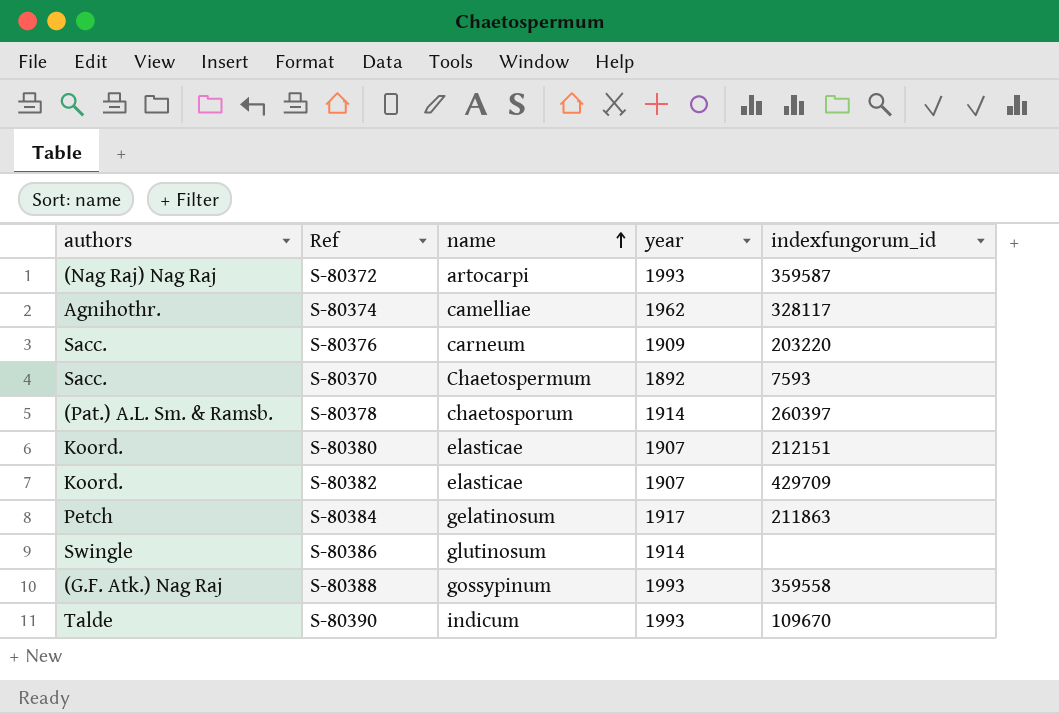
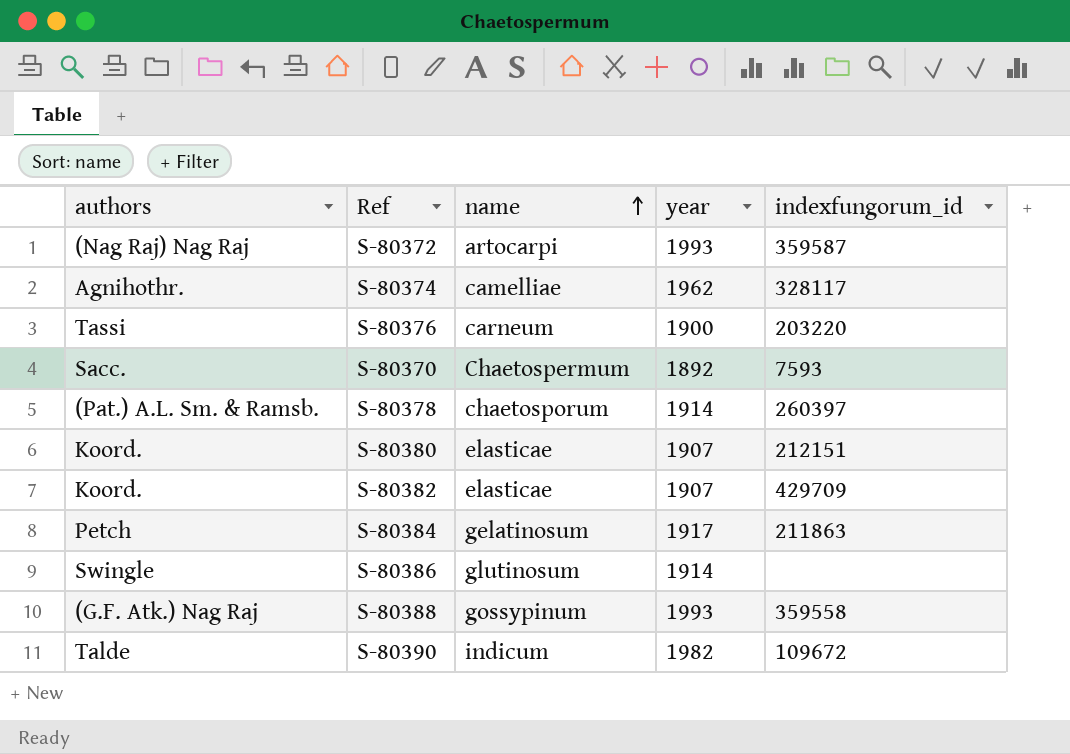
S-80376 | authors: Sacc. -> Tassi
S-80376 | year: 1909 -> 1900
S-80390 | year: 1993 -> 1982
S-80390 | indexfungorum_id: 109670 -> 109672

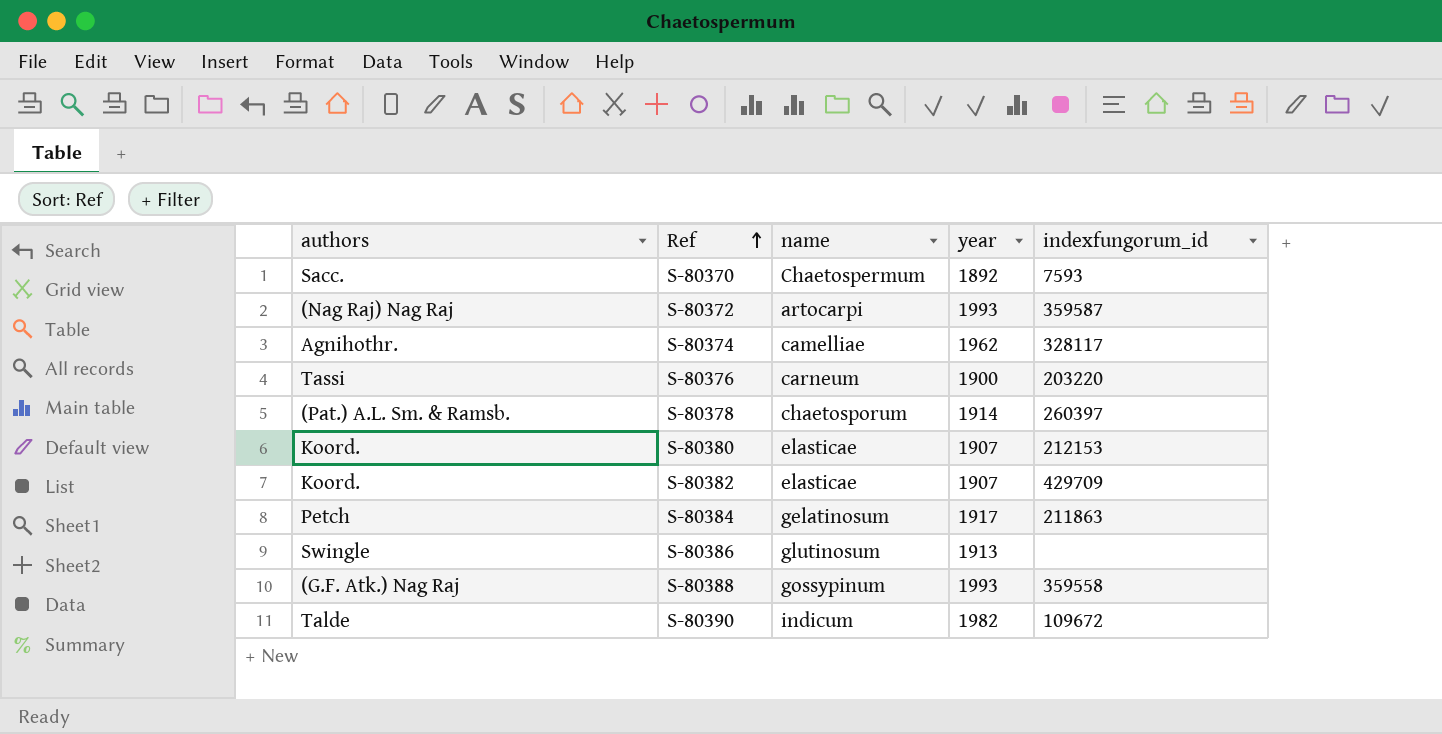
row order: name ascending -> Ref ascending
S-80380 | indexfungorum_id: 212151 -> 212153
S-80386 | year: 1914 -> 1913

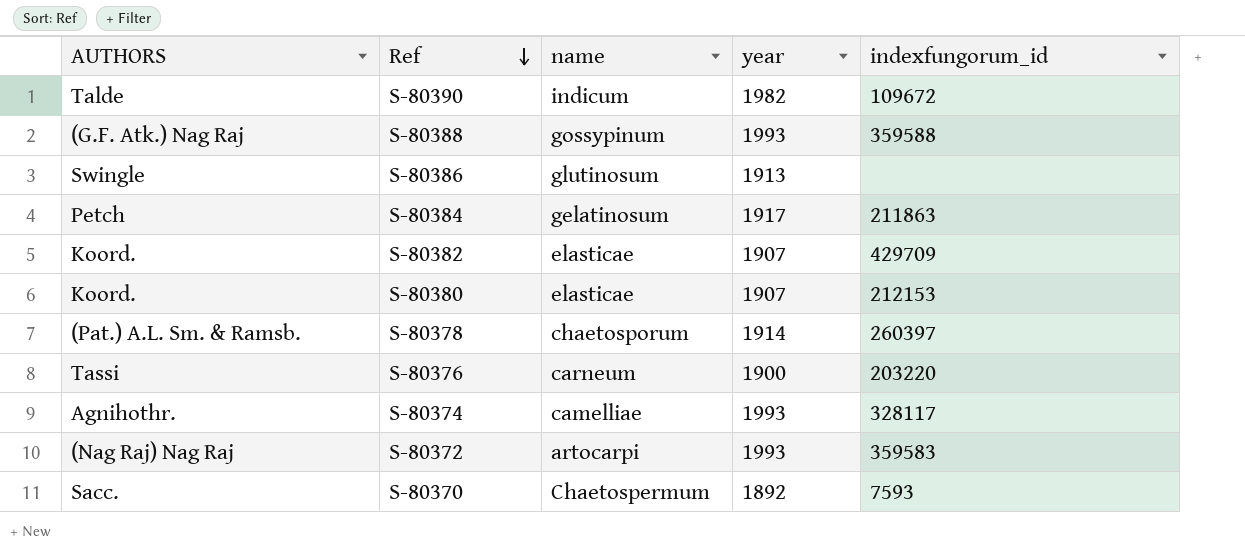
row order: Ref ascending -> Ref descending
column name: authors -> AUTHORS
S-80388 | indexfungorum_id: 359558 -> 359588
S-80374 | year: 1962 -> 1993
S-80372 | indexfungorum_id: 359587 -> 359583

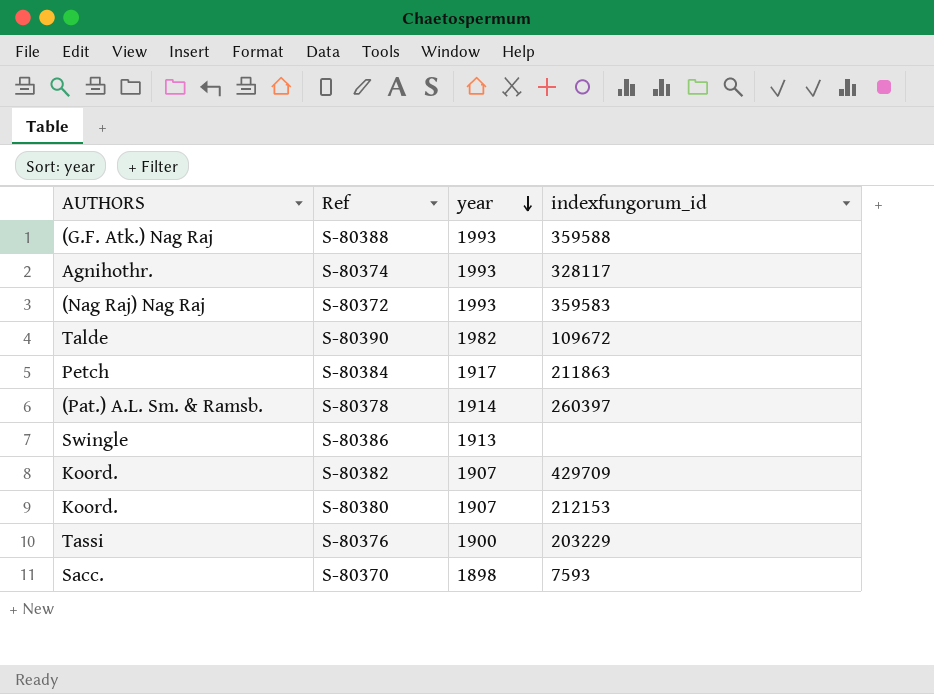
row order: Ref descending -> year descending
column name | position: 3 -> none
S-80376 | indexfungorum_id: 203220 -> 203229
S-80370 | year: 1892 -> 1898

